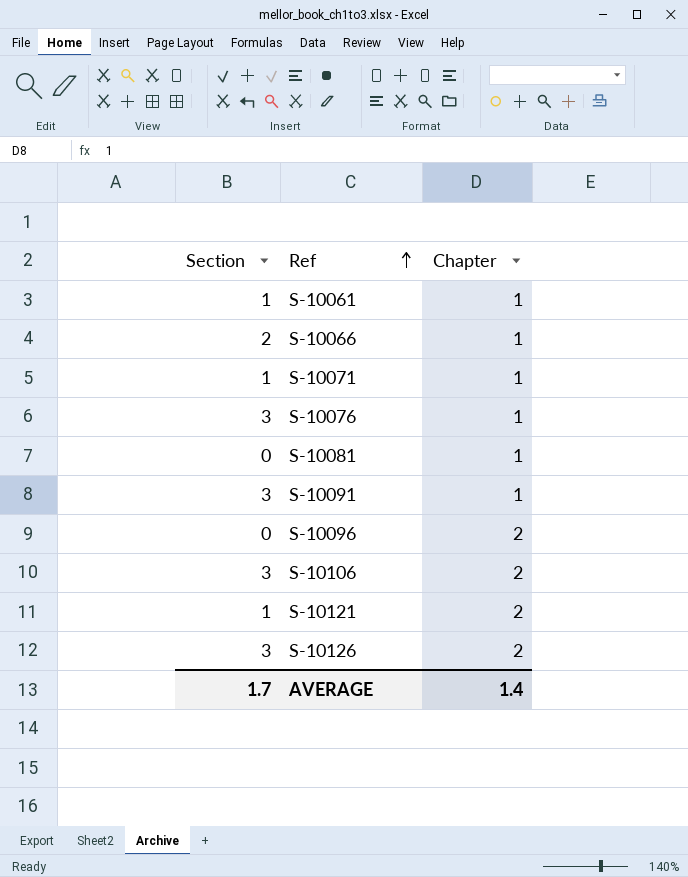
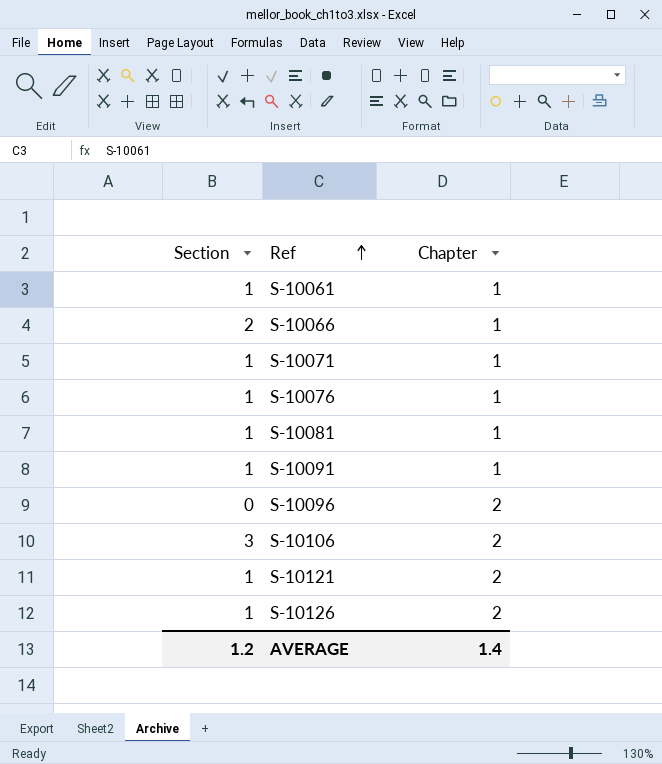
S-10076 | Section: 3 -> 1
S-10081 | Section: 0 -> 1
S-10091 | Section: 3 -> 1
S-10126 | Section: 3 -> 1
AVERAGE | Section: 1.7 -> 1.2

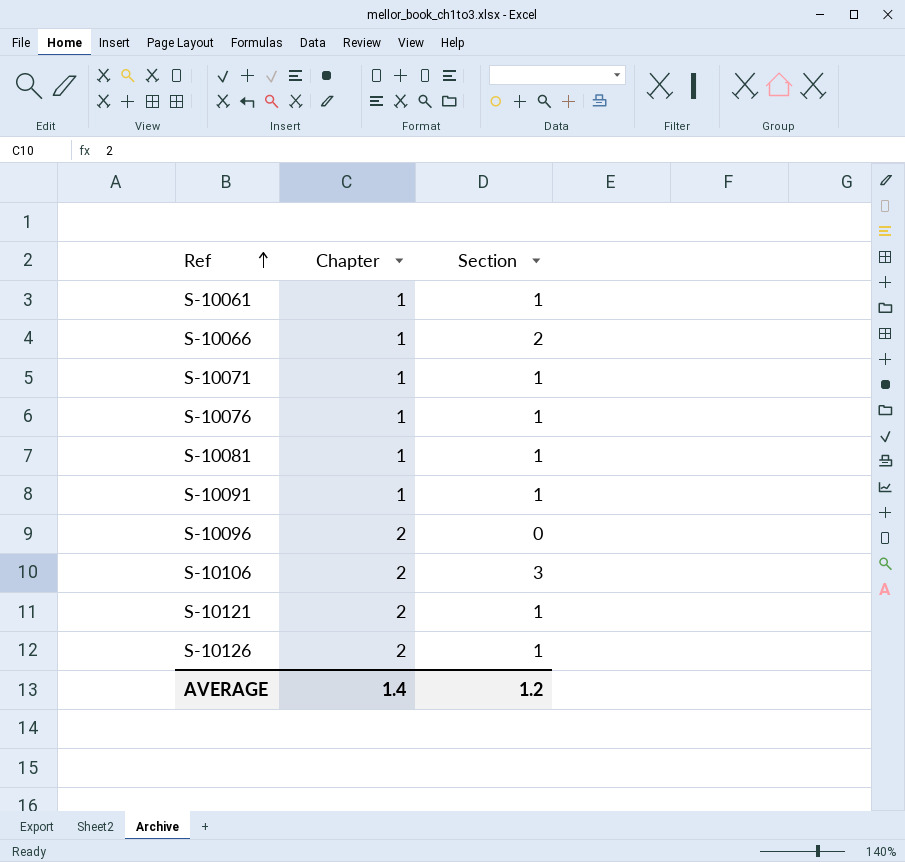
column Section | position: 1 -> 3

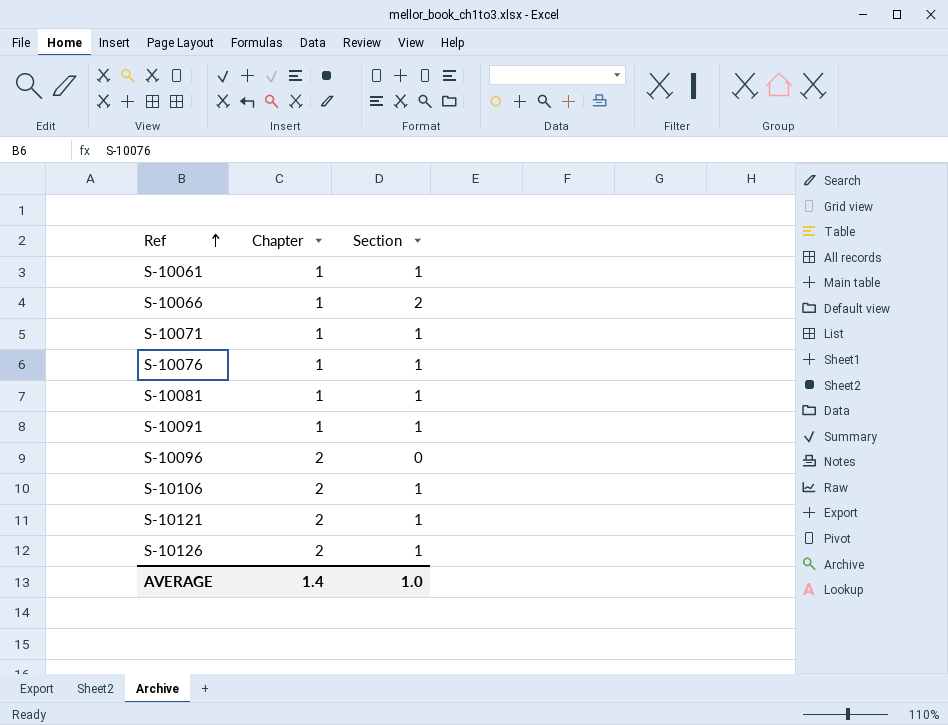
S-10106 | Section: 3 -> 1
AVERAGE | Section: 1.2 -> 1.0

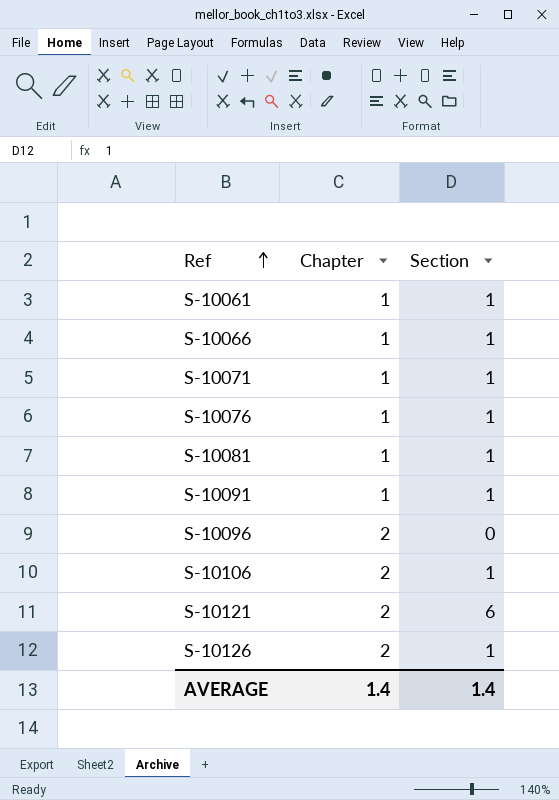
S-10066 | Section: 2 -> 1
S-10121 | Section: 1 -> 6
AVERAGE | Section: 1.0 -> 1.4

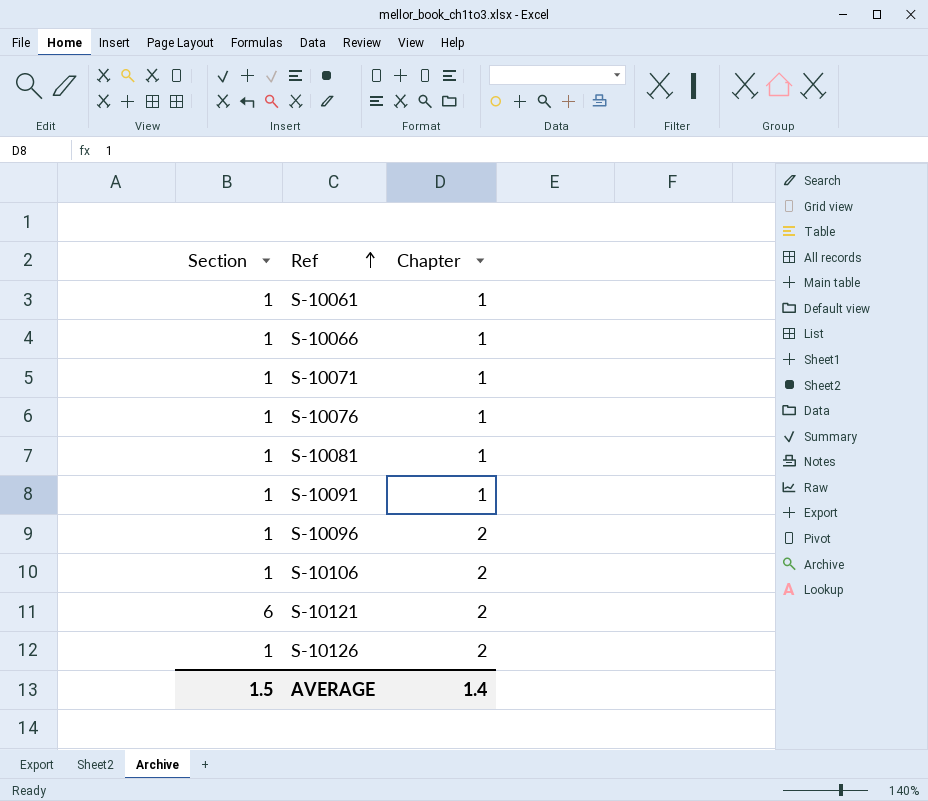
column Section | position: 3 -> 1
S-10096 | Section: 0 -> 1
AVERAGE | Section: 1.4 -> 1.5

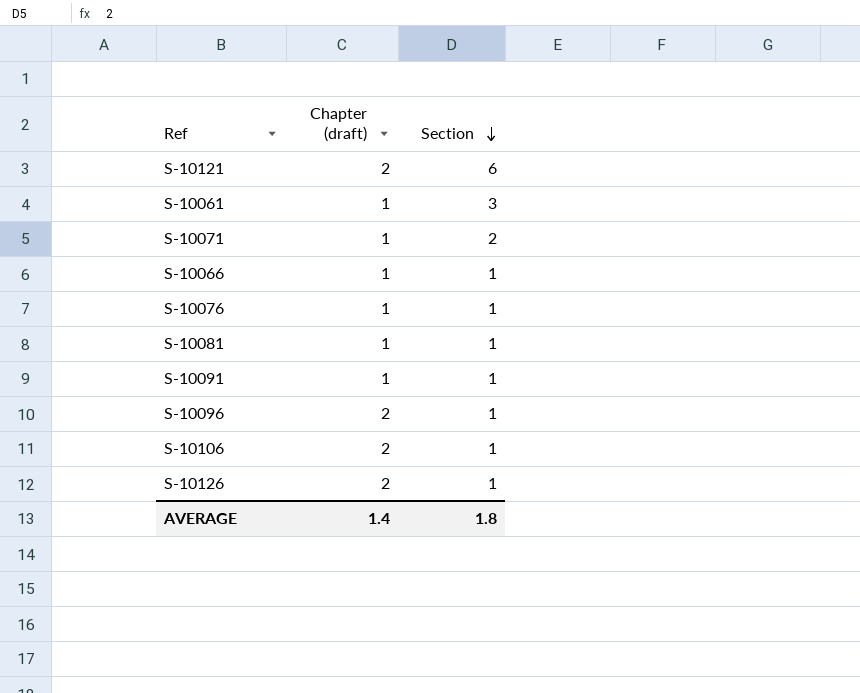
row order: Ref ascending -> Section descending
column name: Chapter -> Chapter (draft)
column Section | position: 1 -> 3
S-10061 | Section: 1 -> 3
S-10071 | Section: 1 -> 2
AVERAGE | Section: 1.5 -> 1.8

